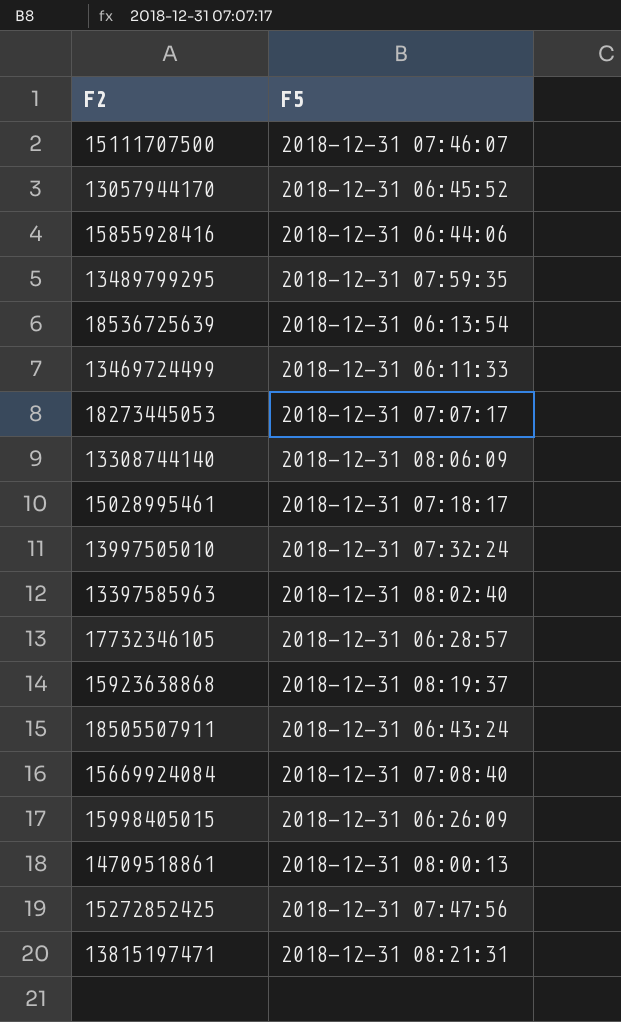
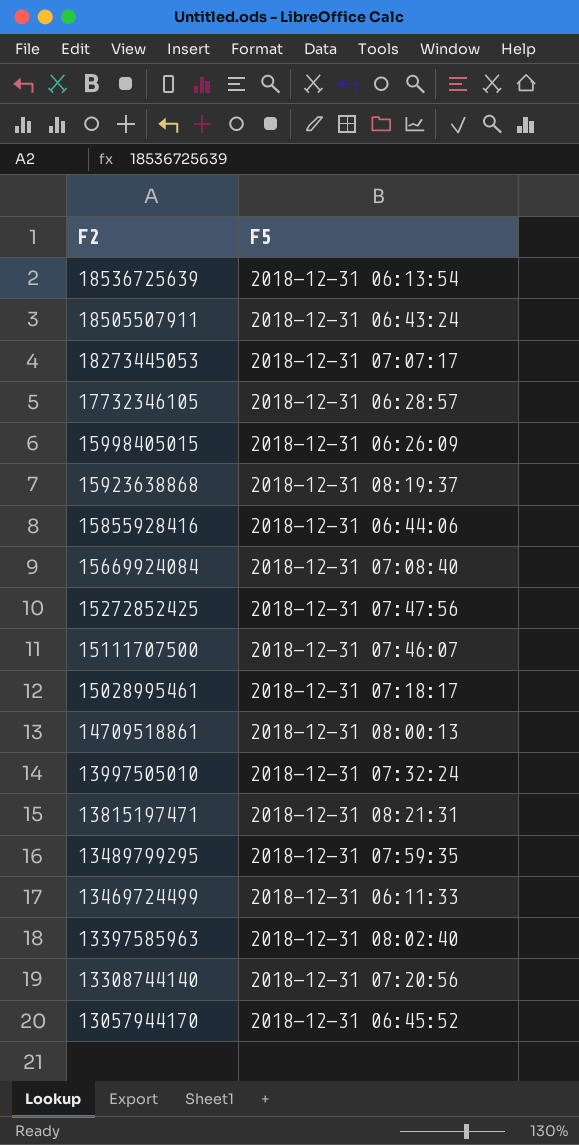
row order: none -> F2 descending
13308744140 | F5: 2018-12-31 08:06:09 -> 2018-12-31 07:20:56

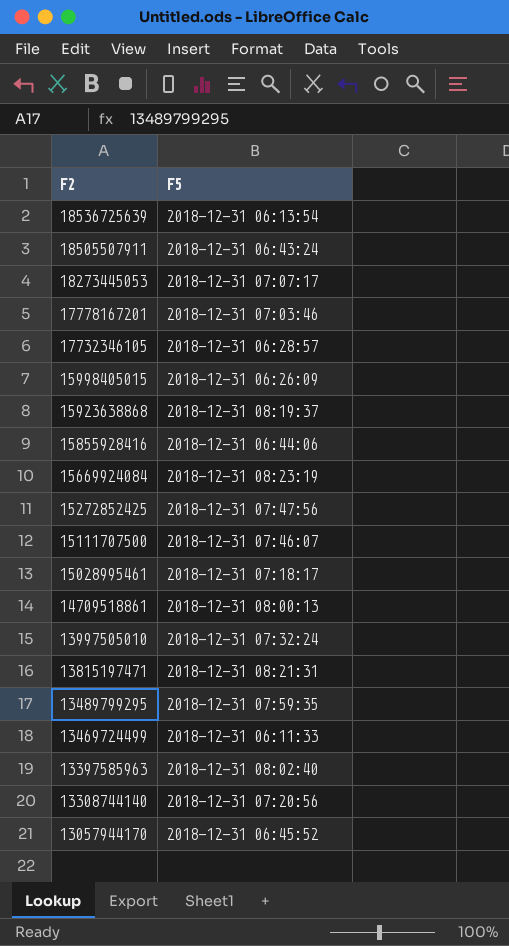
row 17778167201: none -> 2018-12-31 07:03:46
15669924084 | F5: 2018-12-31 07:08:40 -> 2018-12-31 08:23:19

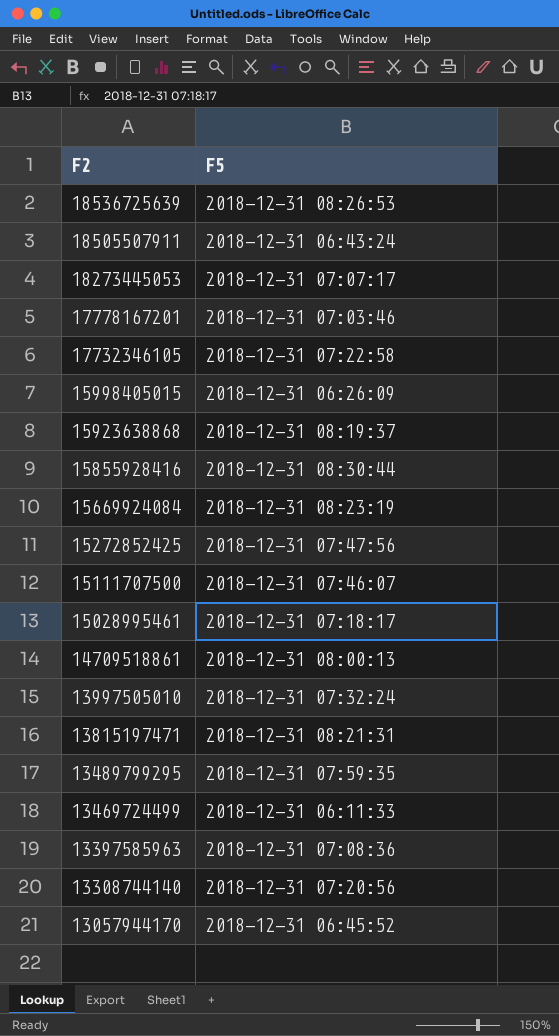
18536725639 | F5: 2018-12-31 06:13:54 -> 2018-12-31 08:26:53
17732346105 | F5: 2018-12-31 06:28:57 -> 2018-12-31 07:22:58
15855928416 | F5: 2018-12-31 06:44:06 -> 2018-12-31 08:30:44
13397585963 | F5: 2018-12-31 08:02:40 -> 2018-12-31 07:08:36

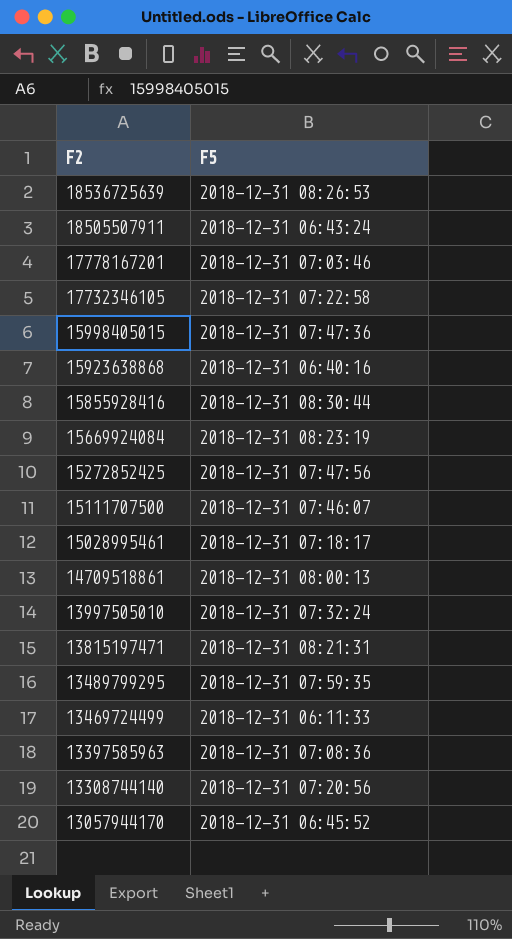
row 18273445053: 2018-12-31 07:07:17 -> none
15998405015 | F5: 2018-12-31 06:26:09 -> 2018-12-31 07:47:36
15923638868 | F5: 2018-12-31 08:19:37 -> 2018-12-31 06:40:16

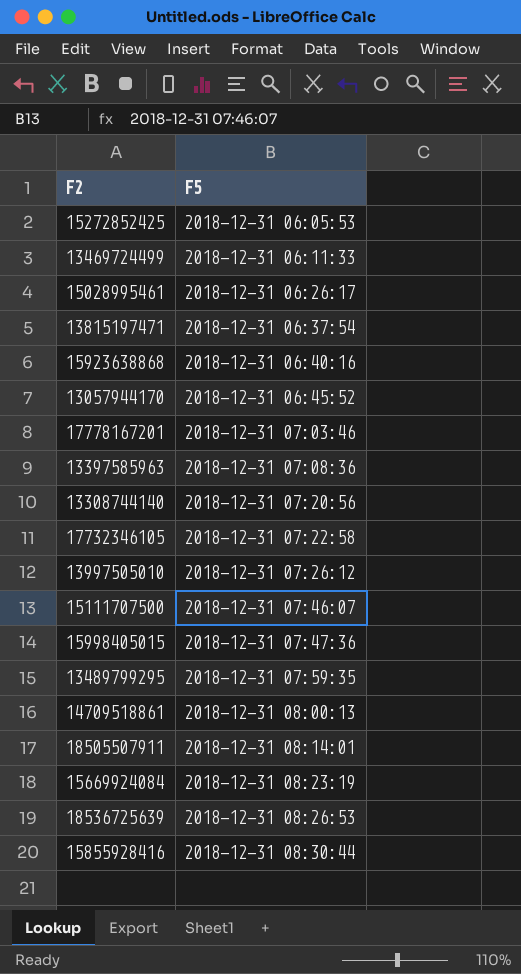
row order: F2 descending -> F5 ascending
15272852425 | F5: 2018-12-31 07:47:56 -> 2018-12-31 06:05:53
15028995461 | F5: 2018-12-31 07:18:17 -> 2018-12-31 06:26:17
13815197471 | F5: 2018-12-31 08:21:31 -> 2018-12-31 06:37:54
13997505010 | F5: 2018-12-31 07:32:24 -> 2018-12-31 07:26:12
18505507911 | F5: 2018-12-31 06:43:24 -> 2018-12-31 08:14:01

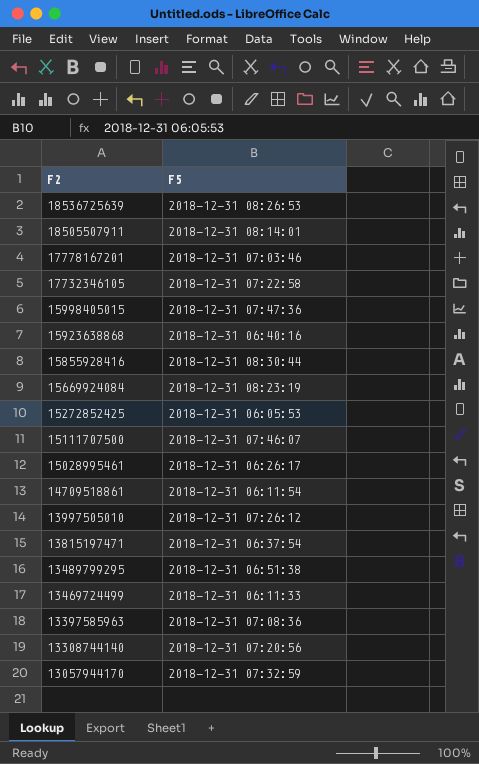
row order: F5 ascending -> F2 descending
14709518861 | F5: 2018-12-31 08:00:13 -> 2018-12-31 06:11:54
13489799295 | F5: 2018-12-31 07:59:35 -> 2018-12-31 06:51:38
13057944170 | F5: 2018-12-31 06:45:52 -> 2018-12-31 07:32:59

